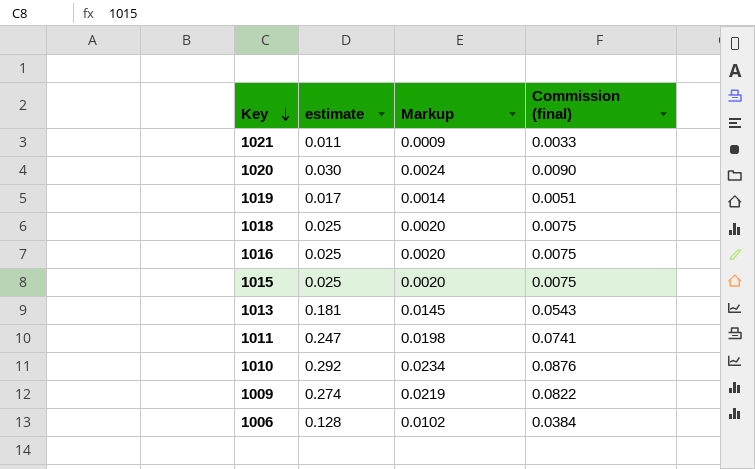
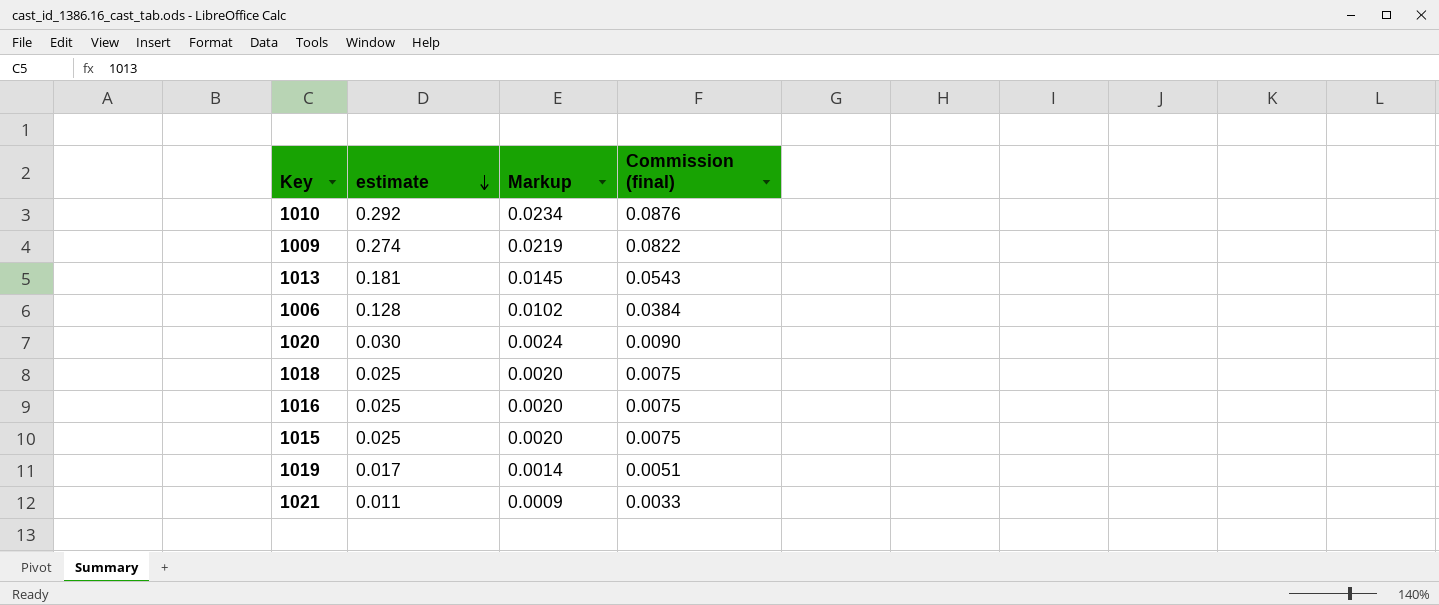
row order: Key descending -> estimate descending
row 1011: 0.247 | 0.0198 | 0.0741 -> none

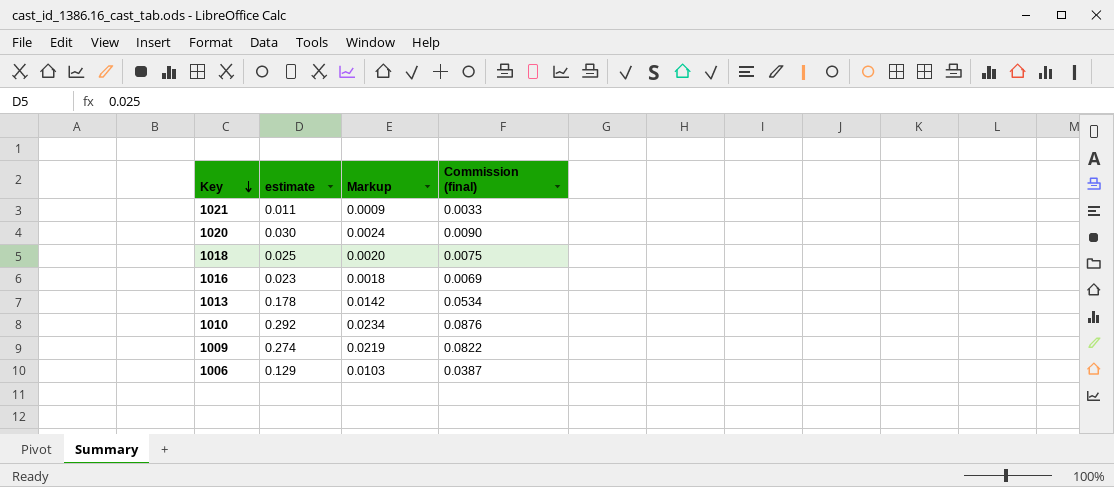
row order: estimate descending -> Key descending
row 1015: 0.025 | 0.0020 | 0.0075 -> none
row 1019: 0.017 | 0.0014 | 0.0051 -> none
1016 | estimate: 0.025 -> 0.023
1016 | Markup: 0.0020 -> 0.0018
1016 | Commission (final): 0.0075 -> 0.0069
1013 | estimate: 0.181 -> 0.178
1013 | Markup: 0.0145 -> 0.0142
1013 | Commission (final): 0.0543 -> 0.0534
1006 | estimate: 0.128 -> 0.129
1006 | Markup: 0.0102 -> 0.0103
1006 | Commission (final): 0.0384 -> 0.0387

